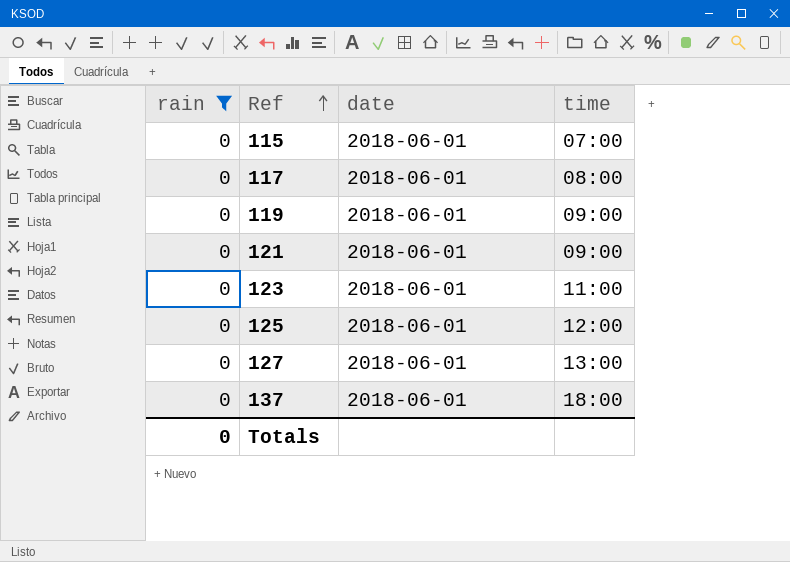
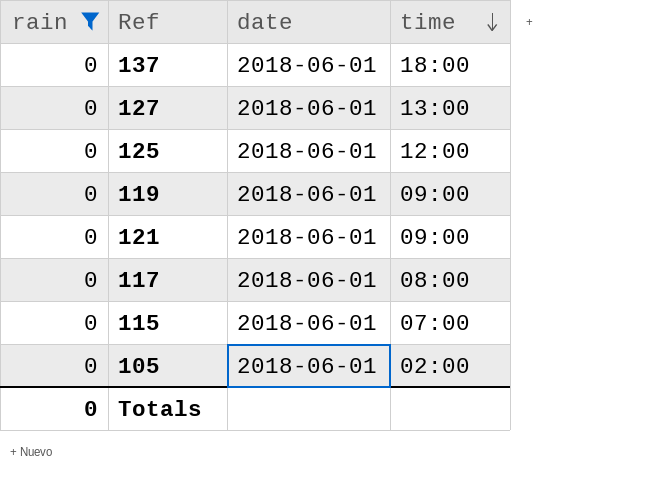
row order: Ref ascending -> time descending
row 123: 0 | 2018-06-01 | 11:00 -> none
row 105: none -> 0 | 2018-06-01 | 02:00

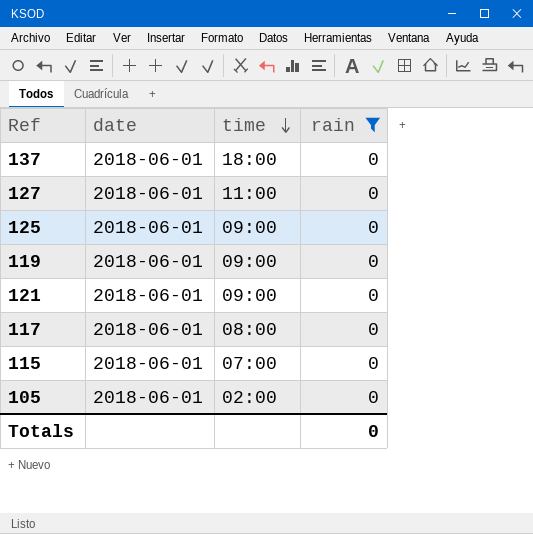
column rain | position: 1 -> 4
127 | time: 13:00 -> 11:00
125 | time: 12:00 -> 09:00

